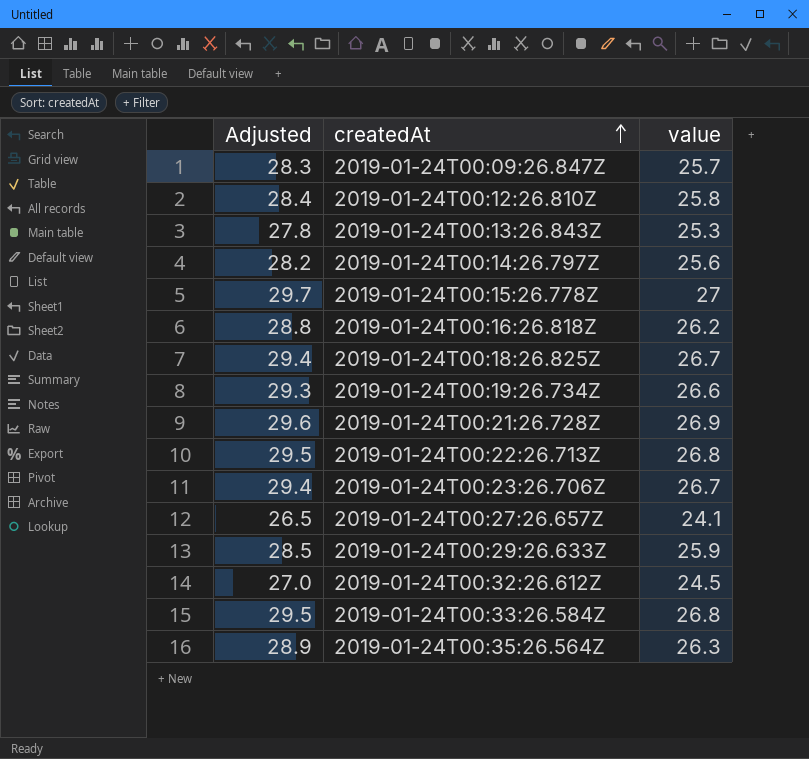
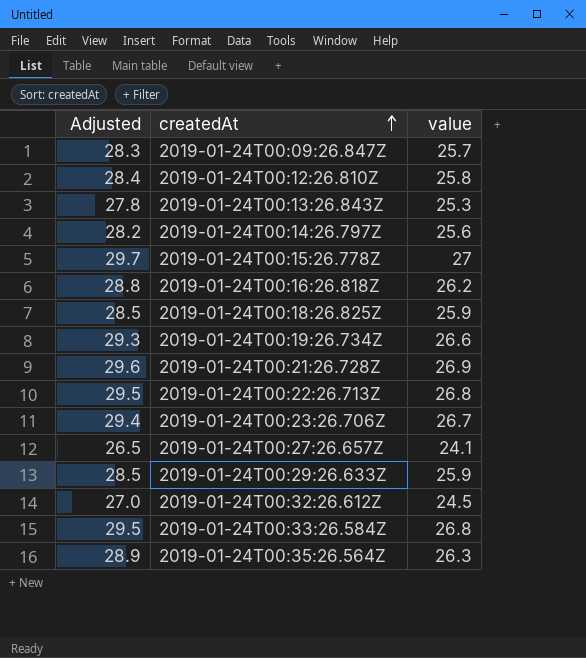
2019-01-24T00:18:26.825Z | Adjusted: 29.4 -> 28.5
2019-01-24T00:18:26.825Z | value: 26.7 -> 25.9

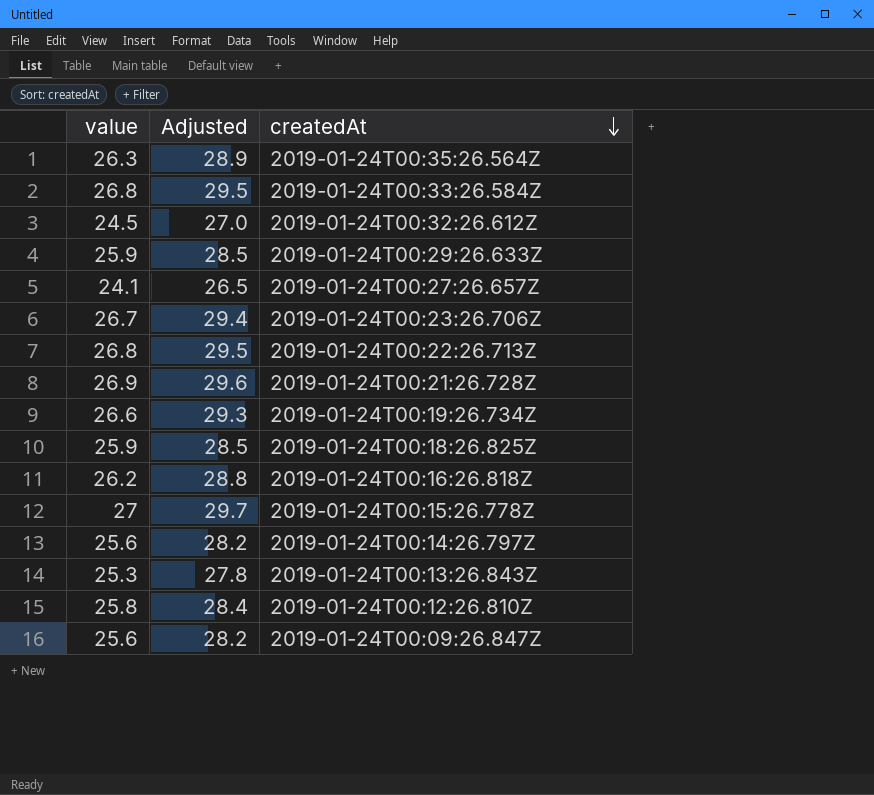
row order: createdAt ascending -> createdAt descending
column value | position: 3 -> 1
2019-01-24T00:09:26.847Z | value: 25.7 -> 25.6
2019-01-24T00:09:26.847Z | Adjusted: 28.3 -> 28.2

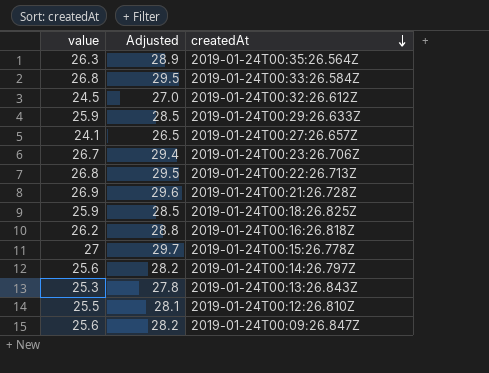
row 2019-01-24T00:19:26.734Z: 26.6 | 29.3 -> none
2019-01-24T00:12:26.810Z | value: 25.8 -> 25.5
2019-01-24T00:12:26.810Z | Adjusted: 28.4 -> 28.1

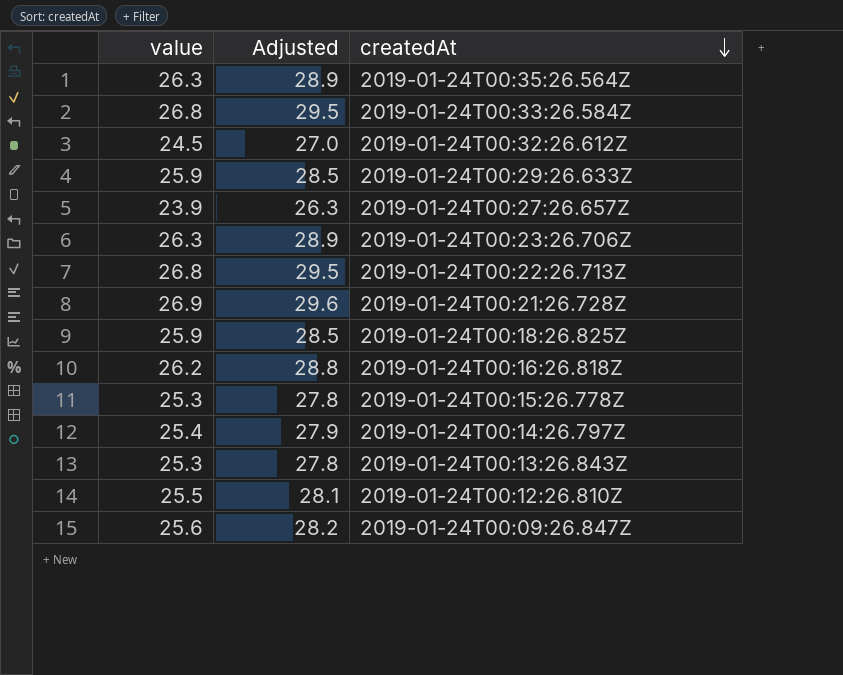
2019-01-24T00:27:26.657Z | value: 24.1 -> 23.9
2019-01-24T00:27:26.657Z | Adjusted: 26.5 -> 26.3
2019-01-24T00:23:26.706Z | value: 26.7 -> 26.3
2019-01-24T00:23:26.706Z | Adjusted: 29.4 -> 28.9
2019-01-24T00:15:26.778Z | value: 27 -> 25.3
2019-01-24T00:15:26.778Z | Adjusted: 29.7 -> 27.8
2019-01-24T00:14:26.797Z | value: 25.6 -> 25.4
2019-01-24T00:14:26.797Z | Adjusted: 28.2 -> 27.9

